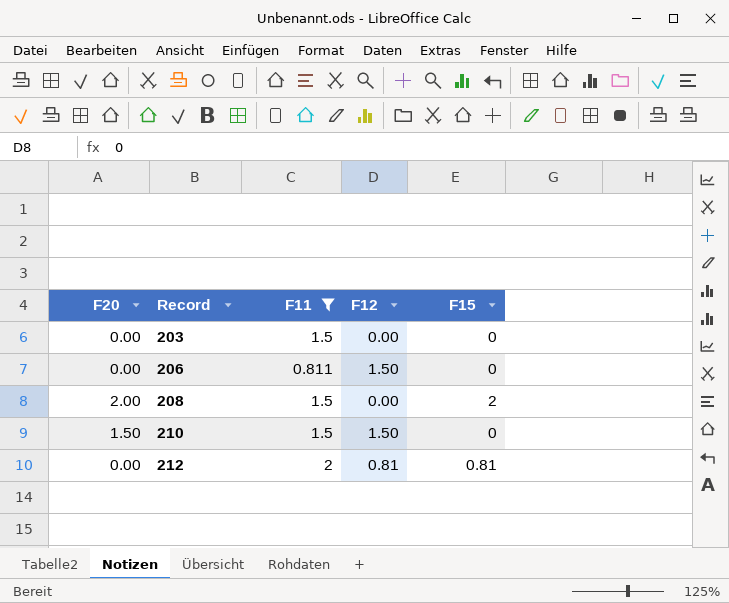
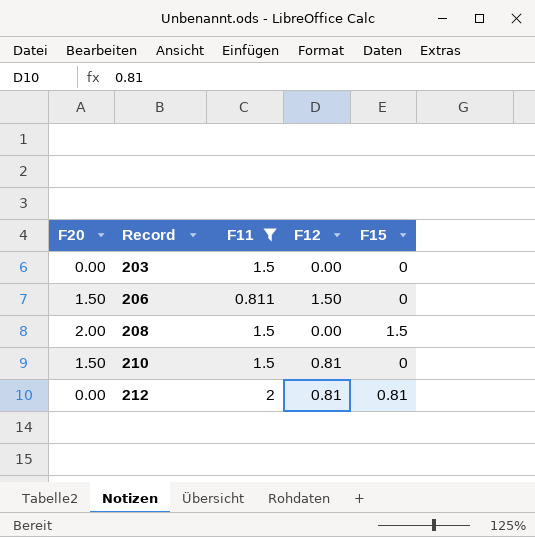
206 | F20: 0.00 -> 1.50
208 | F15: 2 -> 1.5
210 | F12: 1.50 -> 0.81

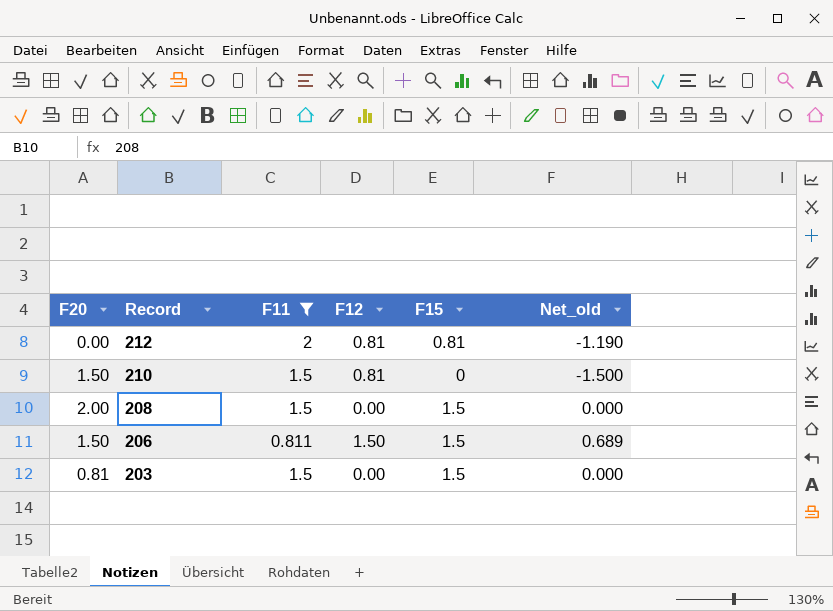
row order: Record ascending -> Record descending
column Net_old | formula: none -> [F15] - [F11]
206 | F15: 0 -> 1.5
203 | F20: 0.00 -> 0.81
203 | F15: 0 -> 1.5

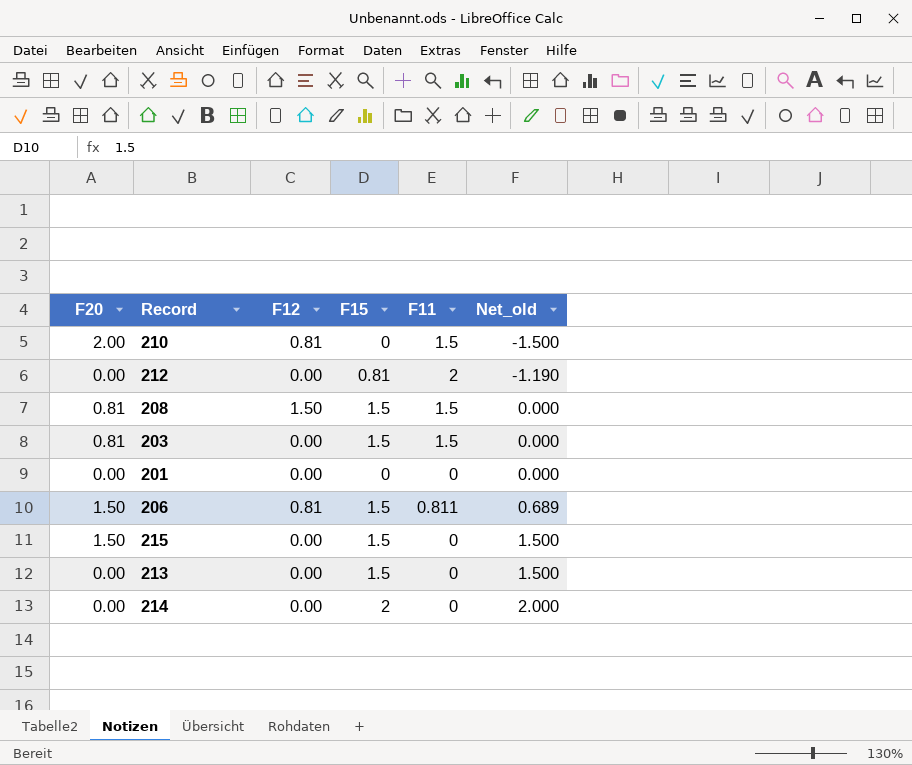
filter: F11 != 0 -> none
row order: Record descending -> Net_old ascending
column F11 | position: 3 -> 5
210 | F20: 1.50 -> 2.00
212 | F12: 0.81 -> 0.00
208 | F20: 2.00 -> 0.81
208 | F12: 0.00 -> 1.50
206 | F12: 1.50 -> 0.81

